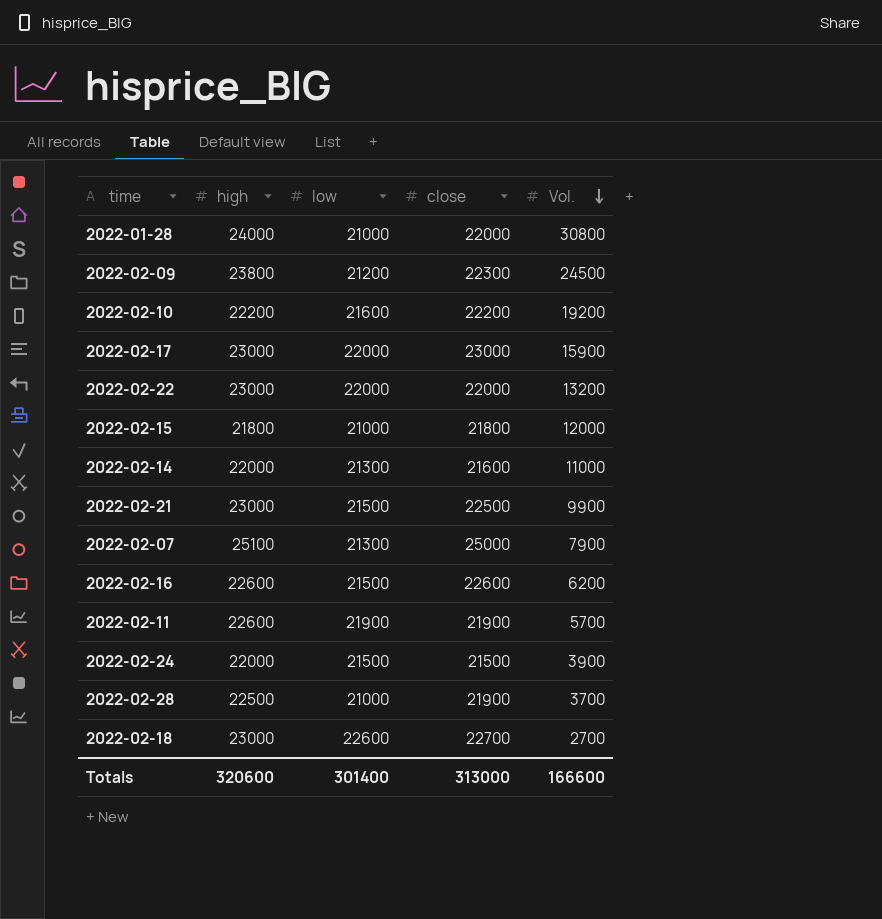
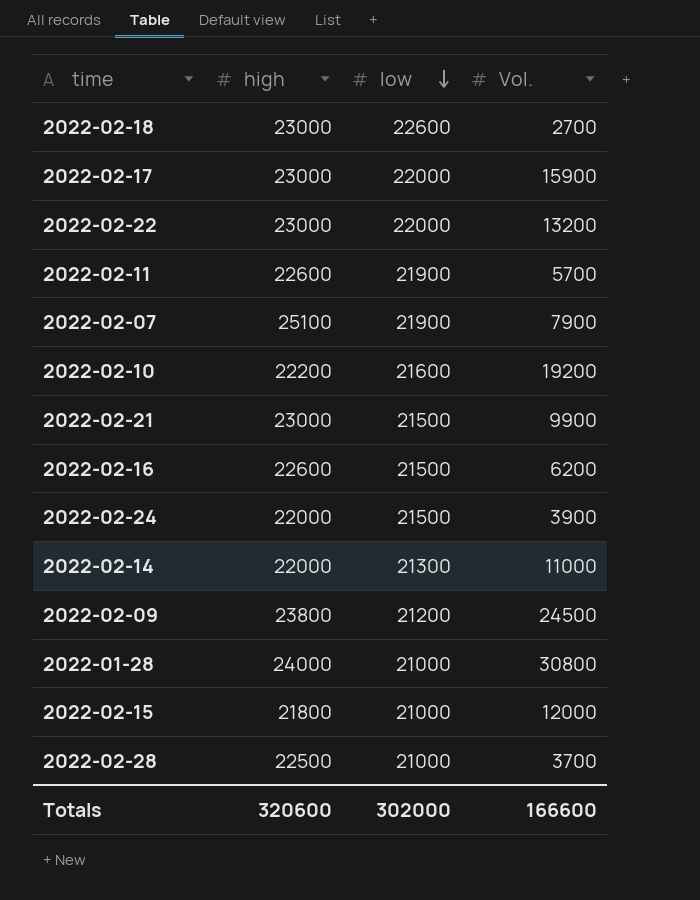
row order: Vol. descending -> low descending
column close | position: 4 -> none
2022-02-07 | low: 21300 -> 21900
Totals | low: 301400 -> 302000

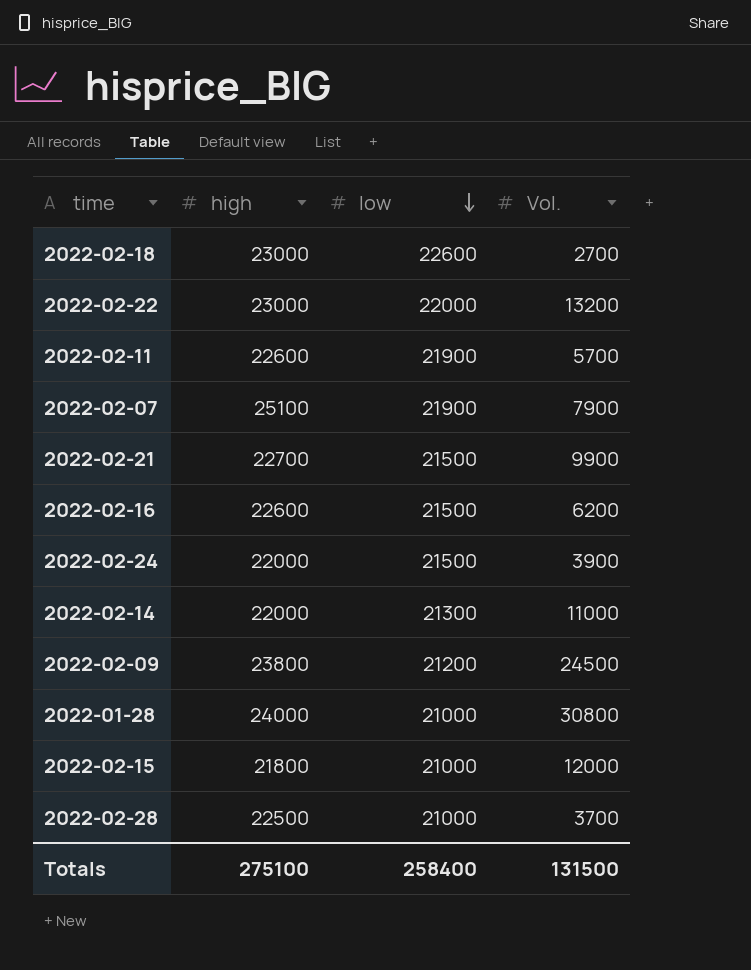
row 2022-02-17: 23000 | 22000 | 15900 -> none
row 2022-02-10: 22200 | 21600 | 19200 -> none
2022-02-21 | high: 23000 -> 22700
Totals | high: 320600 -> 275100
Totals | low: 302000 -> 258400
Totals | Vol.: 166600 -> 131500

